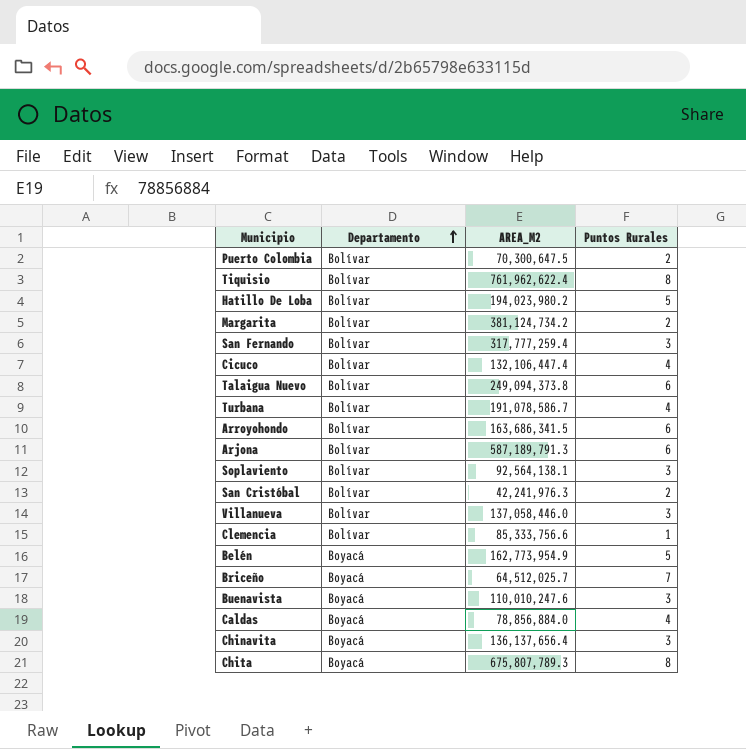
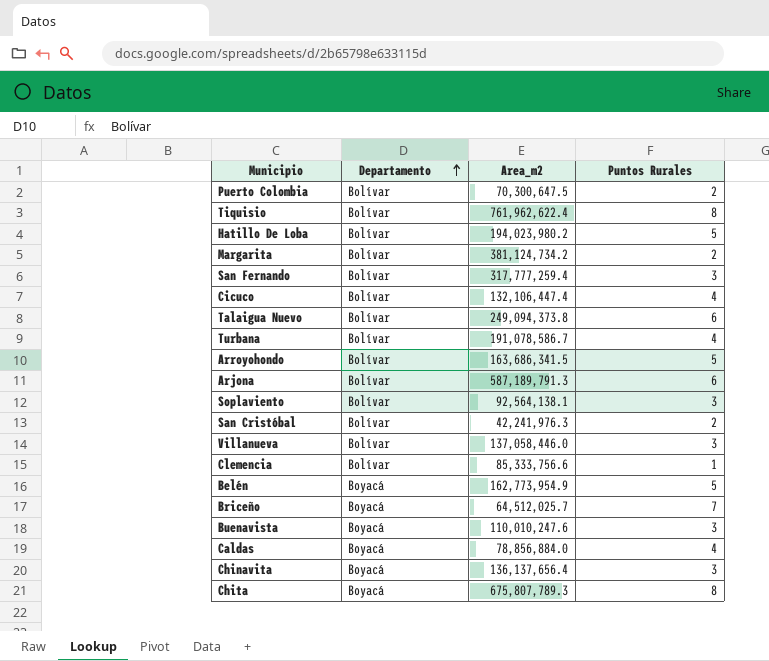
column name: AREA_M2 -> Area_m2
Arroyohondo | Puntos Rurales: 6 -> 5

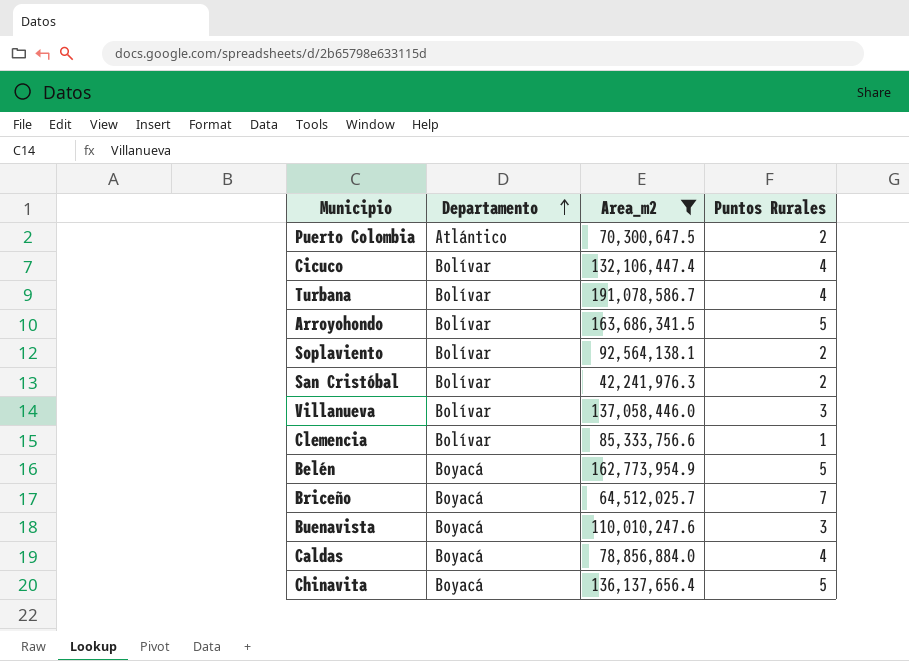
filter: none -> Area_m2 <= 191,078,586.7
Puerto Colombia | Departamento: Bolívar -> Atlántico
Soplaviento | Puntos Rurales: 3 -> 2
Chinavita | Puntos Rurales: 3 -> 5

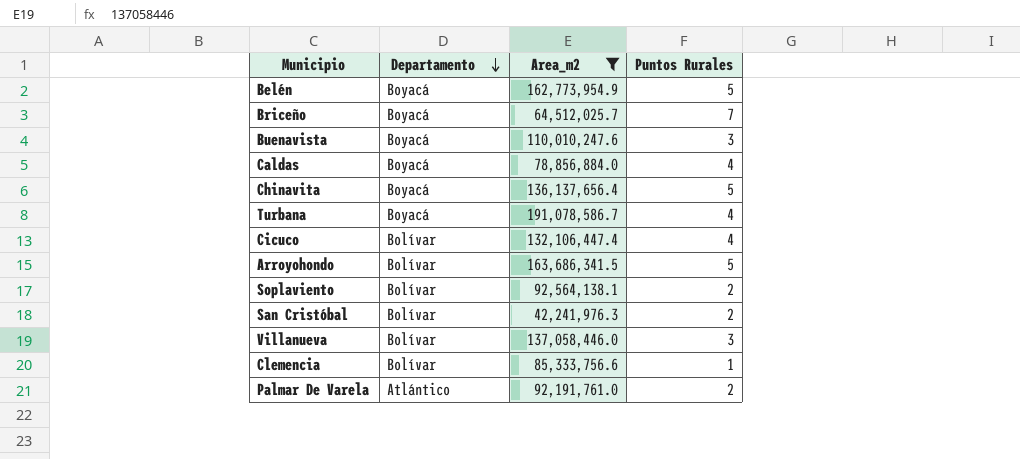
row order: Departamento ascending -> Departamento descending
row Puerto Colombia: Atlántico | 70,300,647.5 | 2 -> none
Turbana | Departamento: Bolívar -> Boyacá
row Palmar De Varela: none -> Atlántico | 92,191,761.0 | 2

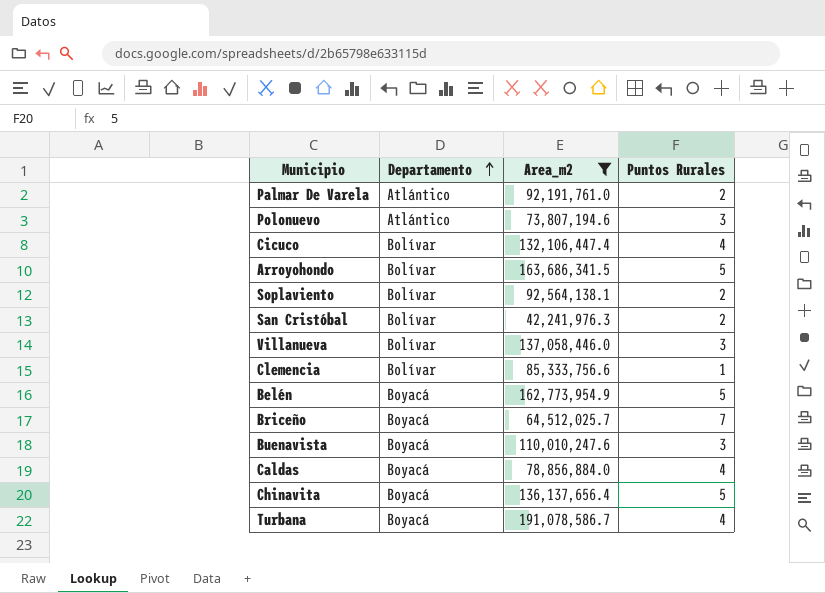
row order: Departamento descending -> Departamento ascending
row Polonuevo: none -> Atlántico | 73,807,194.6 | 3

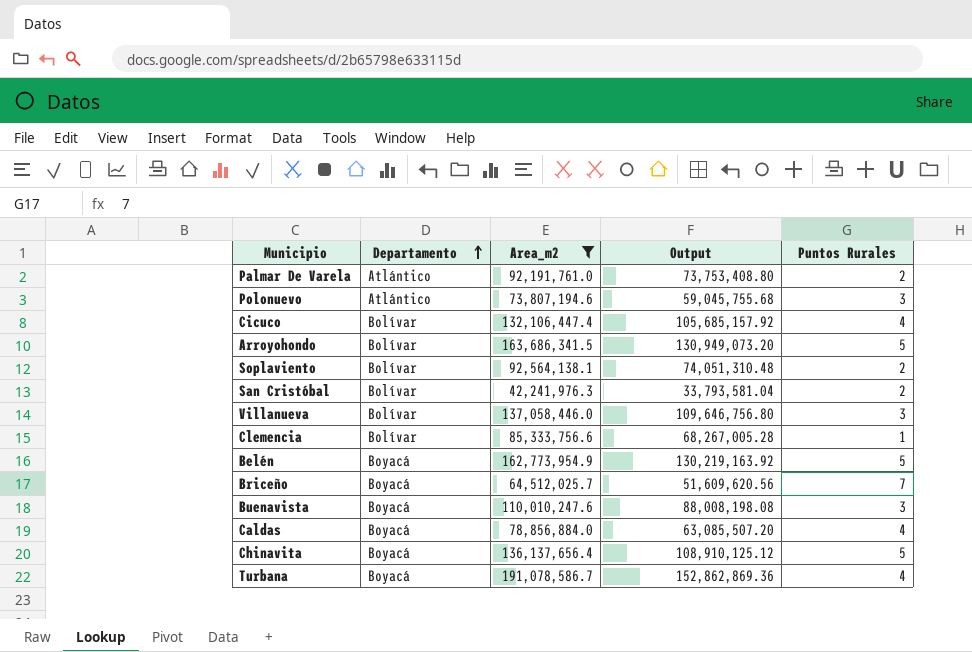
column Output | formula: none -> [Area_m2] * 0.8

